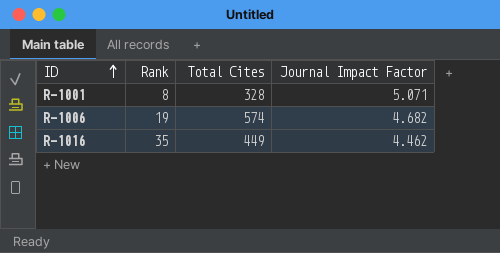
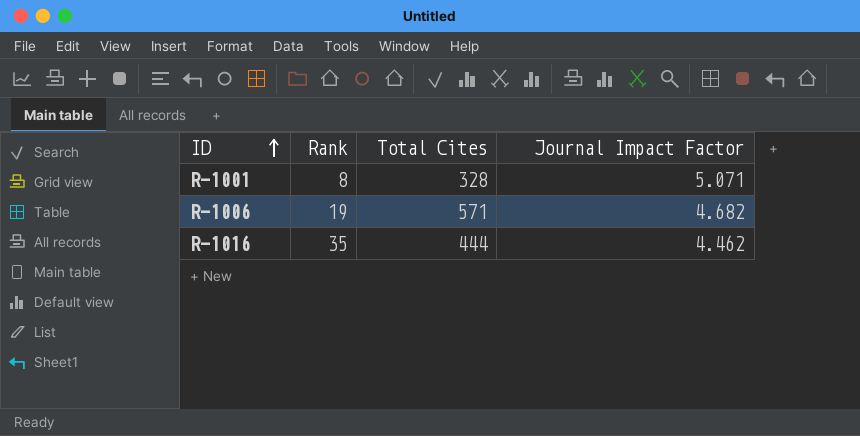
R-1006 | Total Cites: 574 -> 571
R-1016 | Total Cites: 449 -> 444

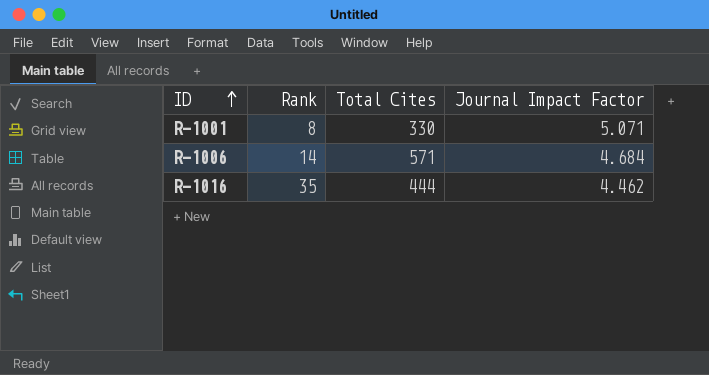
R-1001 | Total Cites: 328 -> 330
R-1006 | Rank: 19 -> 14
R-1006 | Journal Impact Factor: 4.682 -> 4.684

